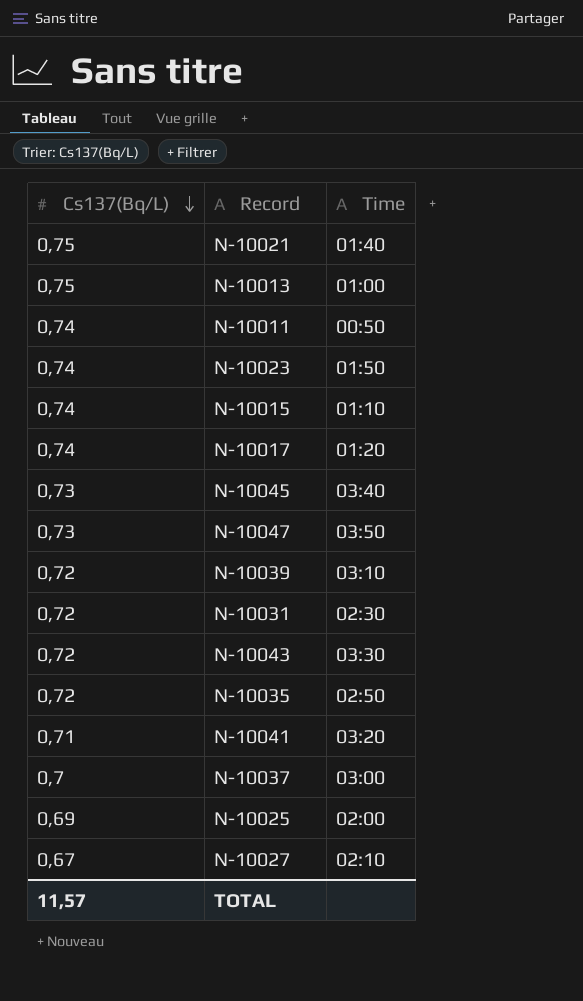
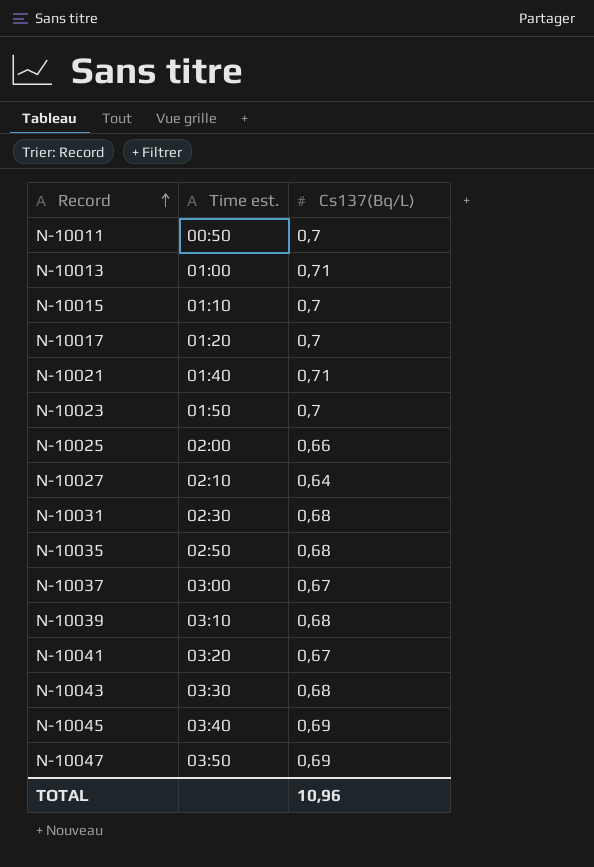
row order: Cs137(Bq/L) descending -> Record ascending
column name: Time -> Time est.
column Cs137(Bq/L) | position: 1 -> 3
N-10011 | Cs137(Bq/L): 0,74 -> 0,7
N-10013 | Cs137(Bq/L): 0,75 -> 0,71
N-10015 | Cs137(Bq/L): 0,74 -> 0,7
N-10017 | Cs137(Bq/L): 0,74 -> 0,7
N-10021 | Cs137(Bq/L): 0,75 -> 0,71
N-10023 | Cs137(Bq/L): 0,74 -> 0,7
N-10025 | Cs137(Bq/L): 0,69 -> 0,66
N-10027 | Cs137(Bq/L): 0,67 -> 0,64
N-10031 | Cs137(Bq/L): 0,72 -> 0,68
N-10035 | Cs137(Bq/L): 0,72 -> 0,68
N-10037 | Cs137(Bq/L): 0,7 -> 0,67
N-10039 | Cs137(Bq/L): 0,72 -> 0,68
N-10041 | Cs137(Bq/L): 0,71 -> 0,67
N-10043 | Cs137(Bq/L): 0,72 -> 0,68
N-10045 | Cs137(Bq/L): 0,73 -> 0,69
N-10047 | Cs137(Bq/L): 0,73 -> 0,69
TOTAL | Cs137(Bq/L): 11,57 -> 10,96

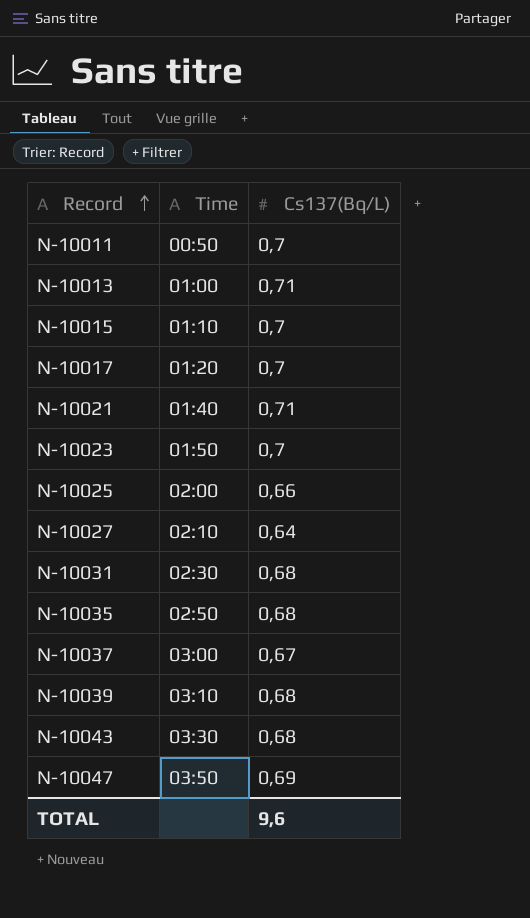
column name: Time est. -> Time
row N-10041: 03:20 | 0,67 -> none
row N-10045: 03:40 | 0,69 -> none
TOTAL | Cs137(Bq/L): 10,96 -> 9,6

